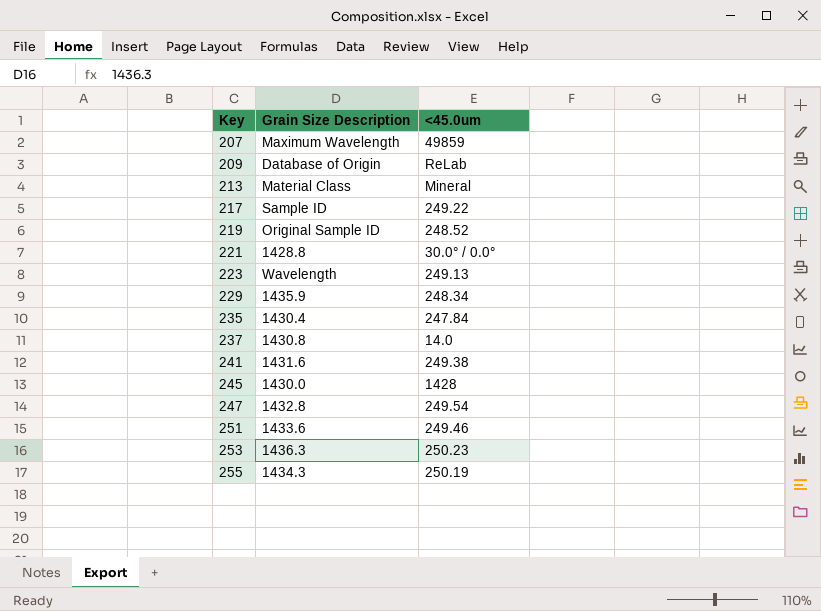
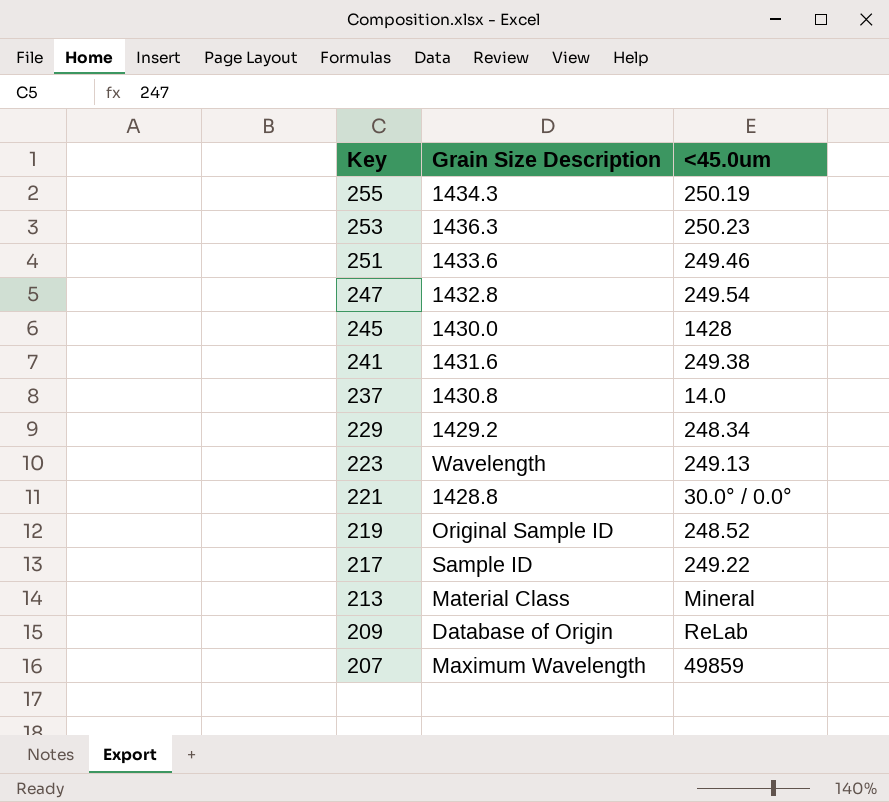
row order: Key ascending -> Key descending
row 235: 1430.4 | 247.84 -> none
229 | Grain Size Description: 1435.9 -> 1429.2

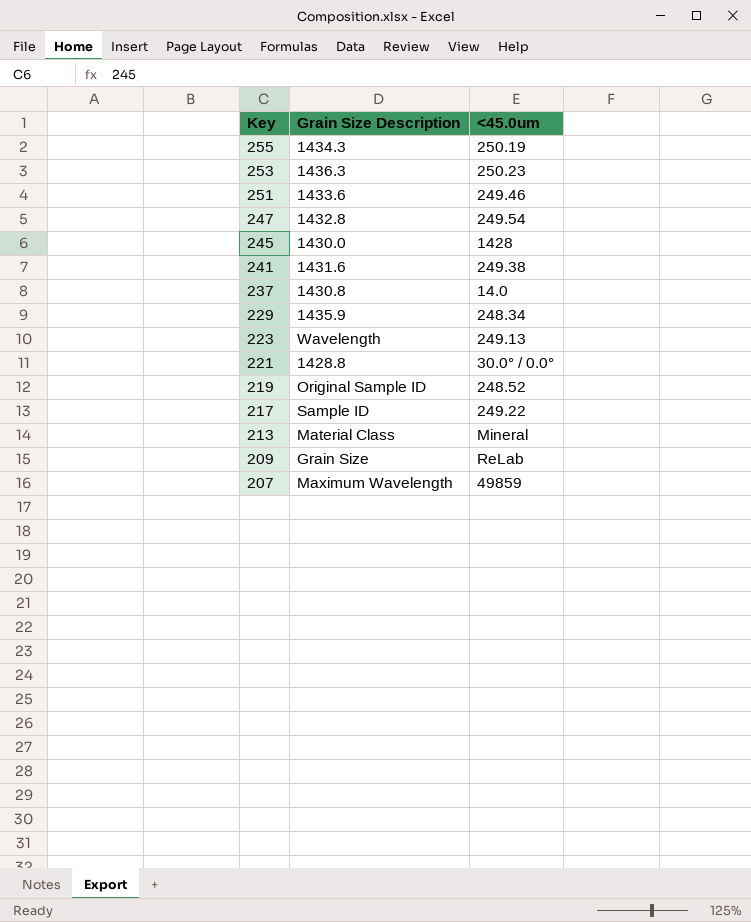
229 | Grain Size Description: 1429.2 -> 1435.9
209 | Grain Size Description: Database of Origin -> Grain Size

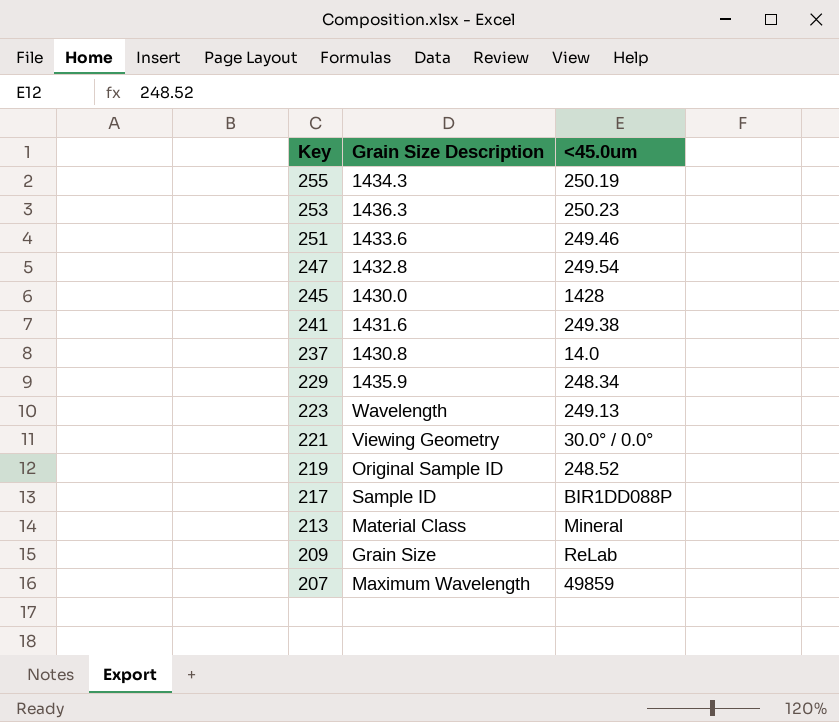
221 | Grain Size Description: 1428.8 -> Viewing Geometry
217 | <45.0um: 249.22 -> BIR1DD088P

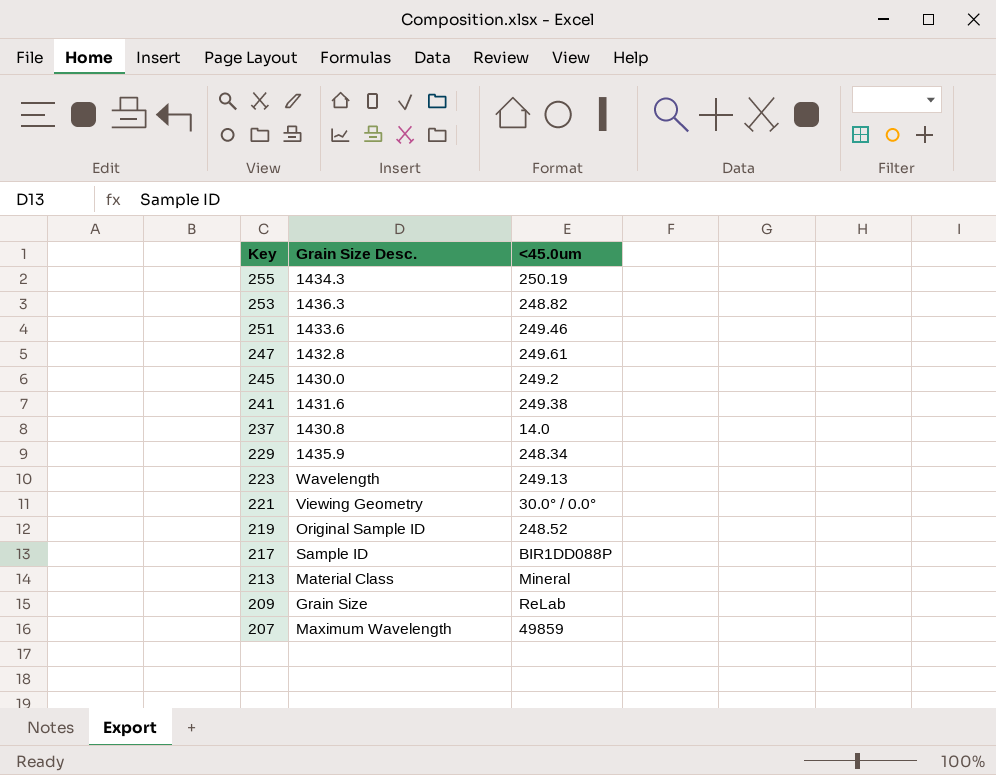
column name: Grain Size Description -> Grain Size Desc.
253 | <45.0um: 250.23 -> 248.82
247 | <45.0um: 249.54 -> 249.61
245 | <45.0um: 1428 -> 249.2

